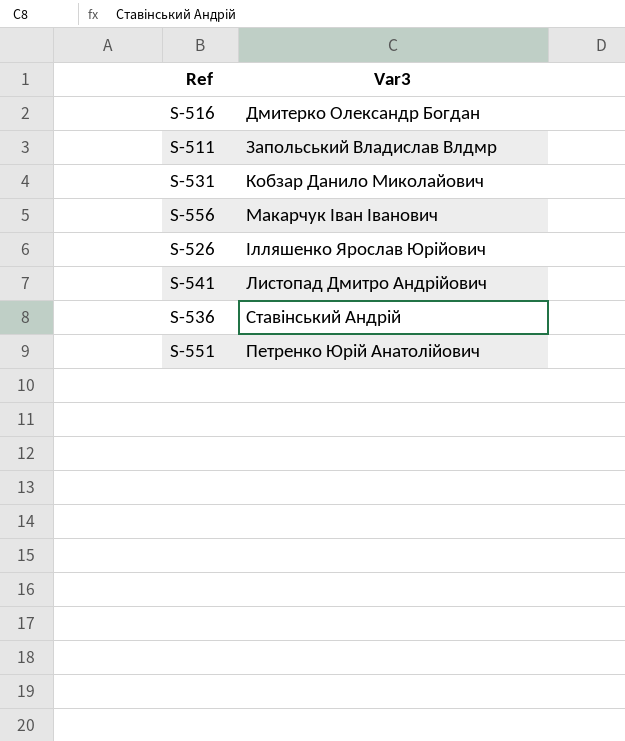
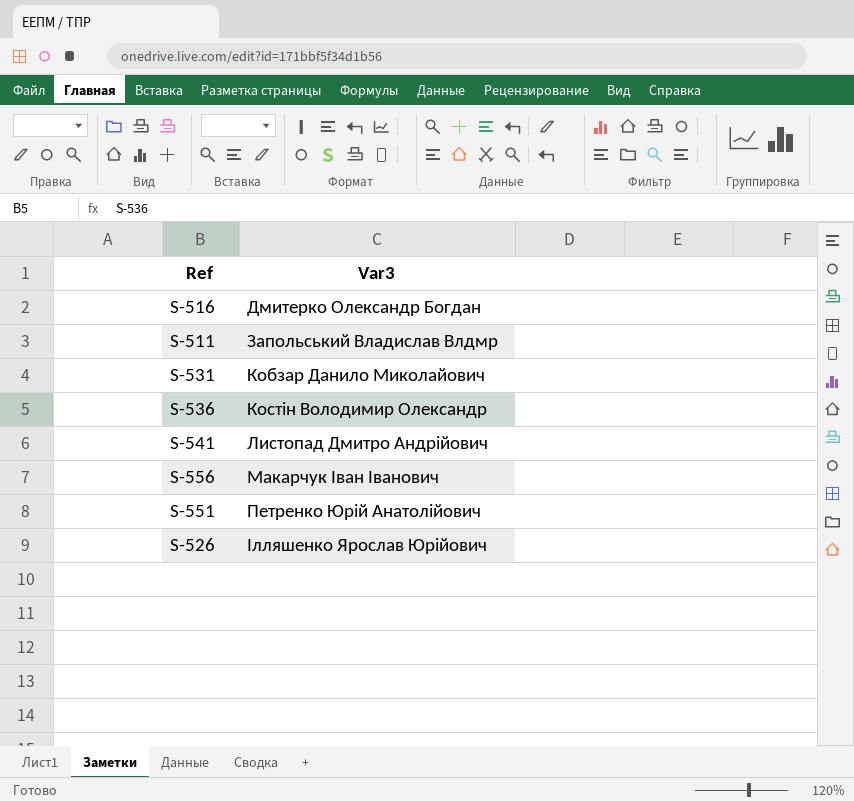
row order: none -> Var3 ascending
S-536 | Var3: Ставінський Андрій -> Костін Володимир Олександр

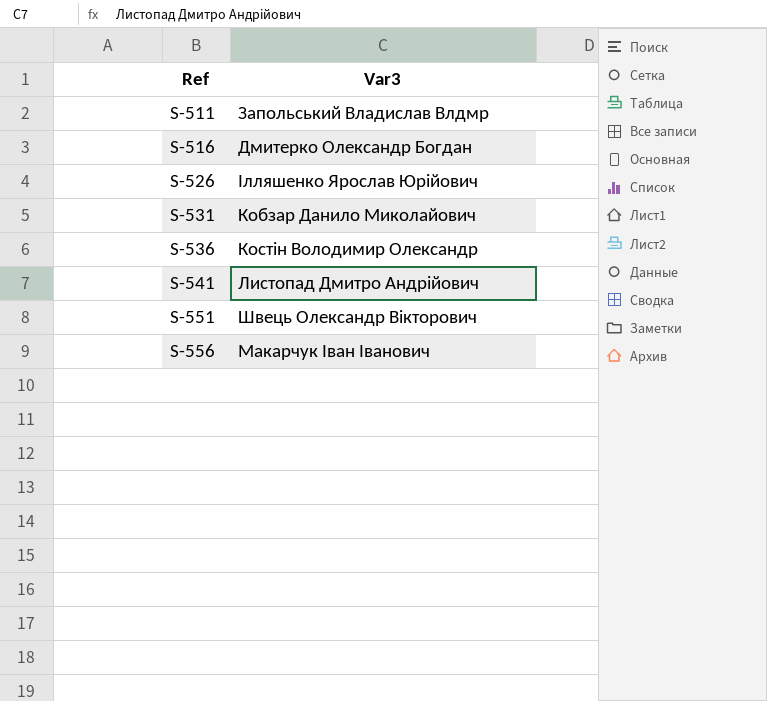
row order: Var3 ascending -> Ref ascending
S-551 | Var3: Петренко Юрій Анатолійович -> Швець Олександр Вікторович

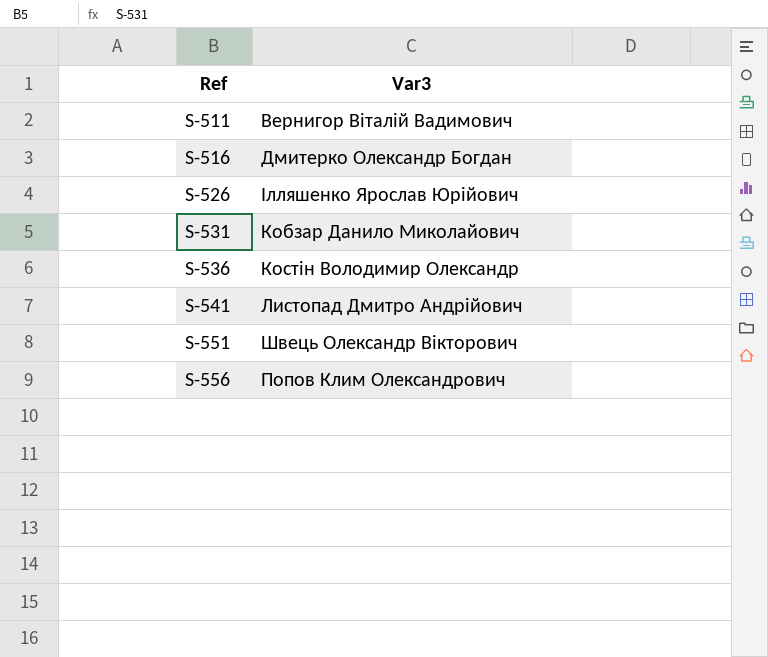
S-511 | Var3: Запольський Владислав Влдмр -> Вернигор Віталій Вадимович
S-556 | Var3: Макарчук Іван Іванович -> Попов Клим Олександрович

